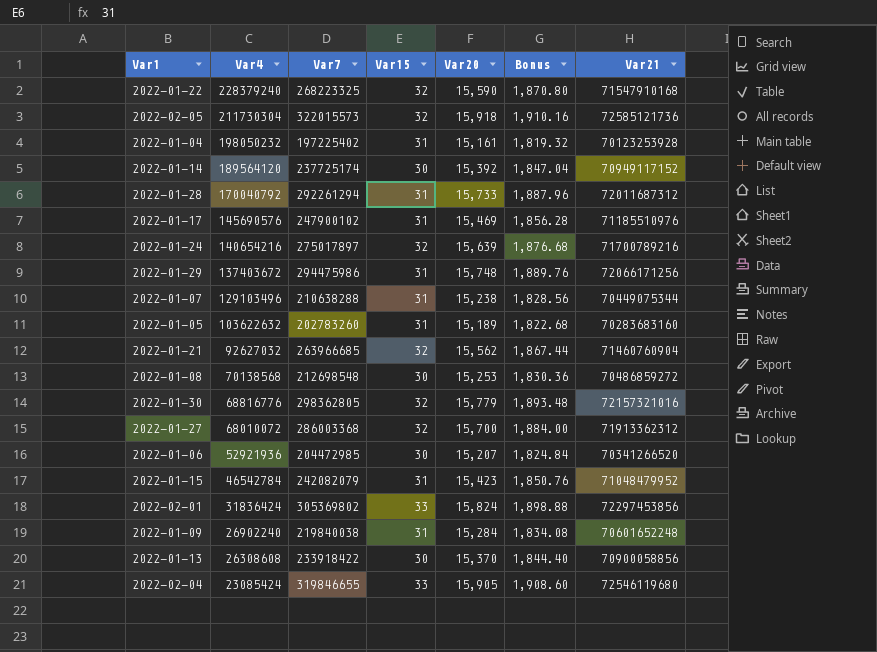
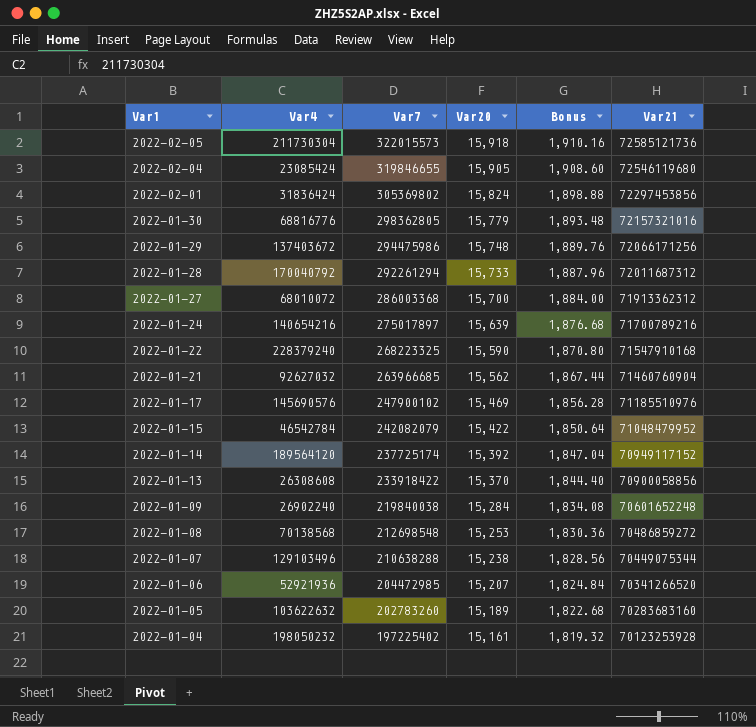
row order: Var4 descending -> Var1 descending
column Var15 | position: 4 -> none
2022-01-15 | Var20: 15,423 -> 15,422
2022-01-15 | Bonus: 1,850.76 -> 1,850.64

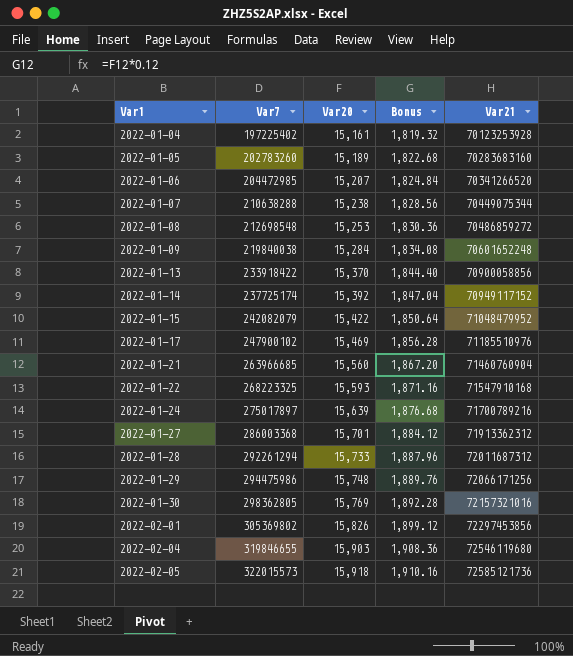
row order: Var1 descending -> Var1 ascending
column Var4 | position: 2 -> none
2022-01-21 | Var20: 15,562 -> 15,560
2022-01-21 | Bonus: 1,867.44 -> 1,867.20
2022-01-22 | Var20: 15,590 -> 15,593
2022-01-22 | Bonus: 1,870.80 -> 1,871.16
2022-01-27 | Var20: 15,700 -> 15,701
2022-01-27 | Bonus: 1,884.00 -> 1,884.12
2022-01-30 | Var20: 15,779 -> 15,769
2022-01-30 | Bonus: 1,893.48 -> 1,892.28
2022-02-01 | Var20: 15,824 -> 15,826
2022-02-01 | Bonus: 1,898.88 -> 1,899.12
2022-02-04 | Var20: 15,905 -> 15,903
2022-02-04 | Bonus: 1,908.60 -> 1,908.36

